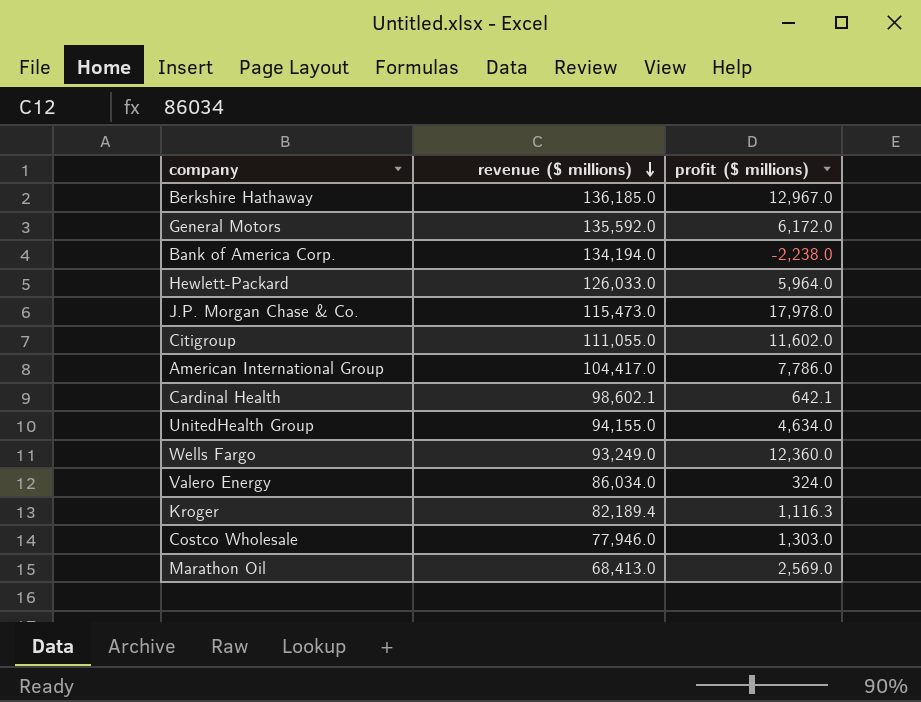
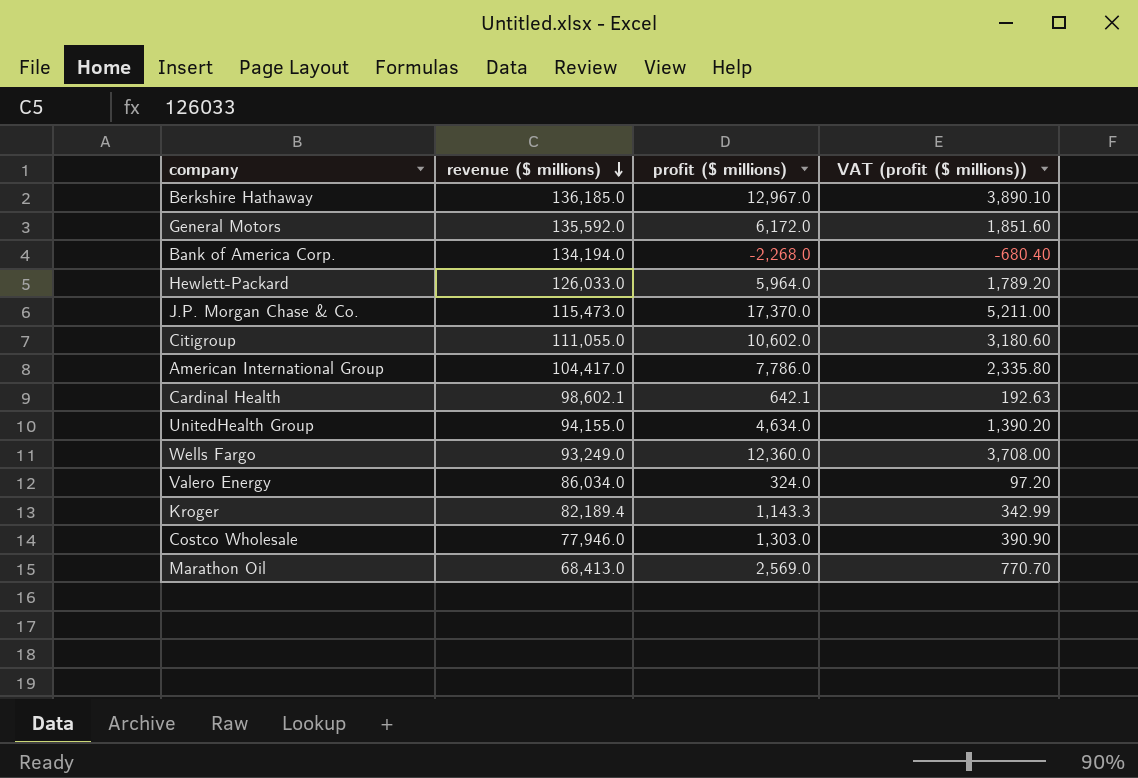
column VAT (profit ($ millions)) | formula: none -> [profit ($ millions)] * 0.3
Bank of America Corp. | profit ($ millions): -2,238.0 -> -2,268.0
J.P. Morgan Chase & Co. | profit ($ millions): 17,978.0 -> 17,370.0
Citigroup | profit ($ millions): 11,602.0 -> 10,602.0
Kroger | profit ($ millions): 1,116.3 -> 1,143.3

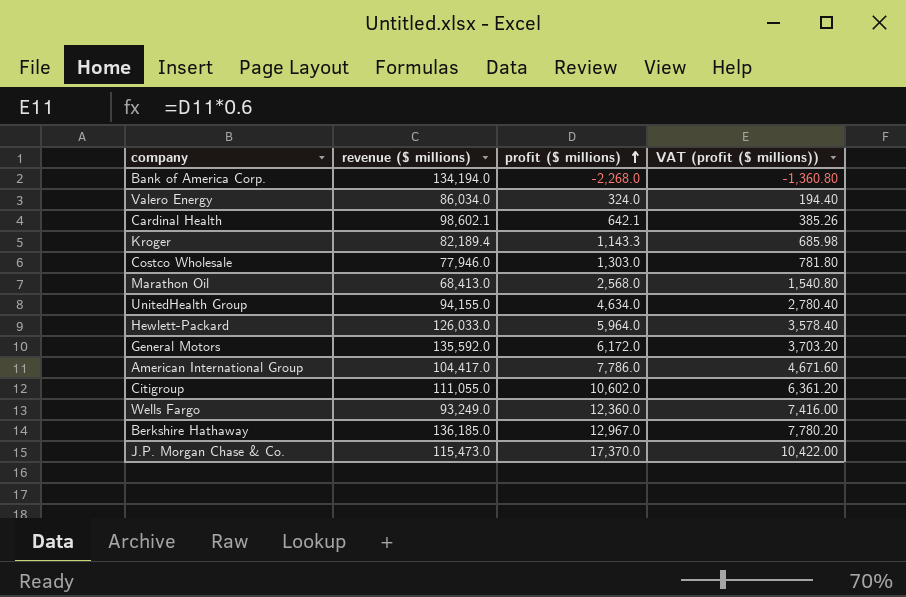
row order: revenue ($ millions) descending -> profit ($ millions) ascending
column VAT (profit ($ millions)) | formula: [profit ($ millions)] * 0.3 -> [profit ($ millions)] * 0.6
Marathon Oil | profit ($ millions): 2,569.0 -> 2,568.0

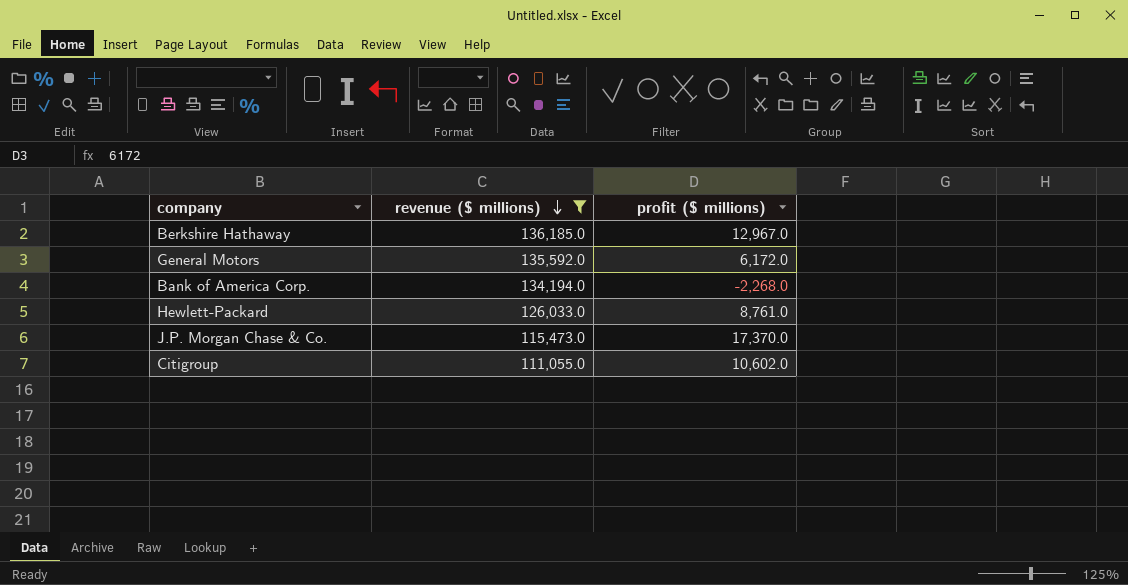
filter: none -> revenue ($ millions) >= 111,055.0
row order: profit ($ millions) ascending -> revenue ($ millions) descending
column VAT (profit ($ millions)) | formula: [profit ($ millions)] * 0.6 -> none
Hewlett-Packard | profit ($ millions): 5,964.0 -> 8,761.0

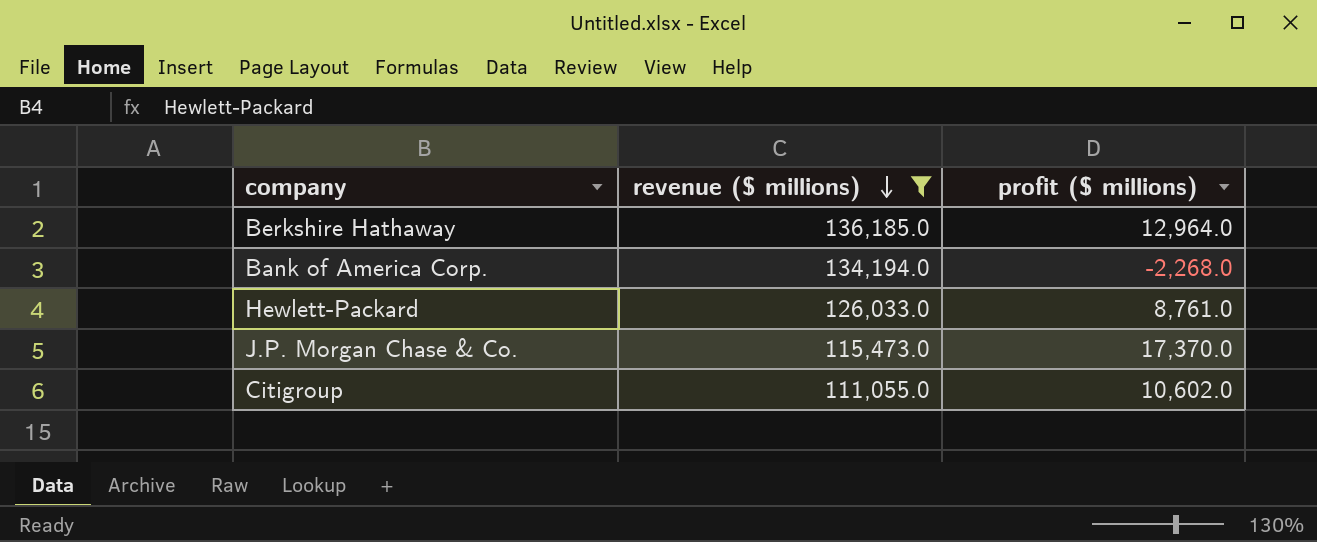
row General Motors: 135,592.0 | 6,172.0 -> none
Berkshire Hathaway | profit ($ millions): 12,967.0 -> 12,964.0

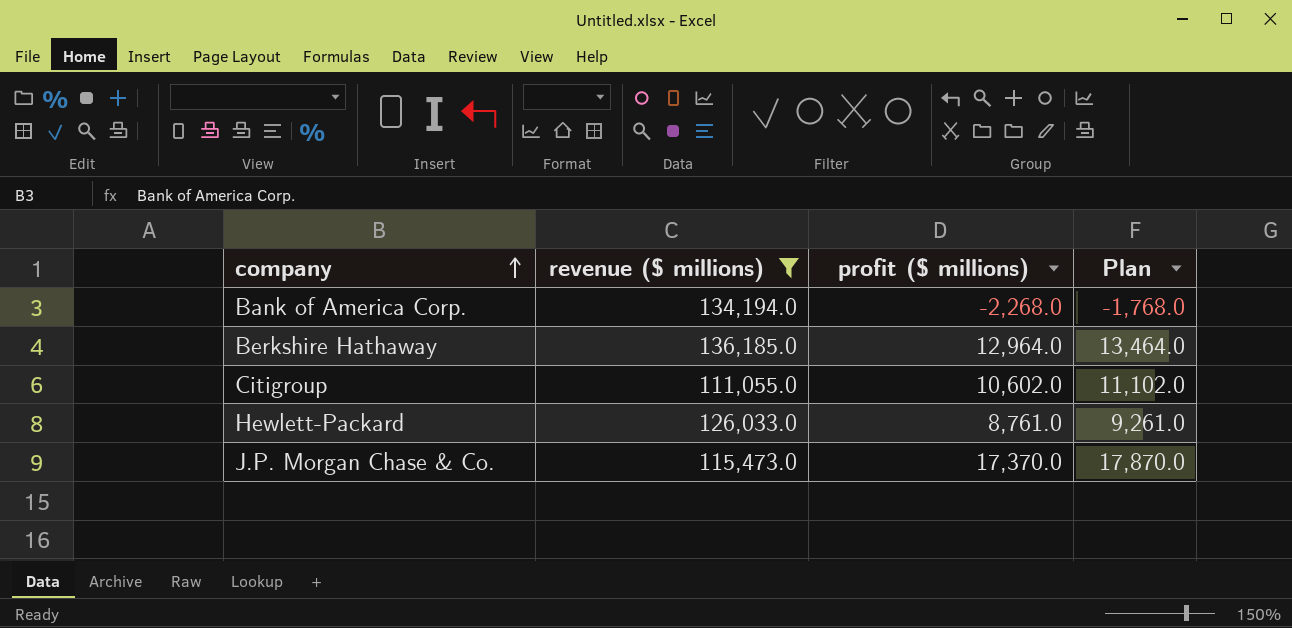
row order: revenue ($ millions) descending -> company ascending
column Plan | formula: none -> [profit ($ millions)] + 500

